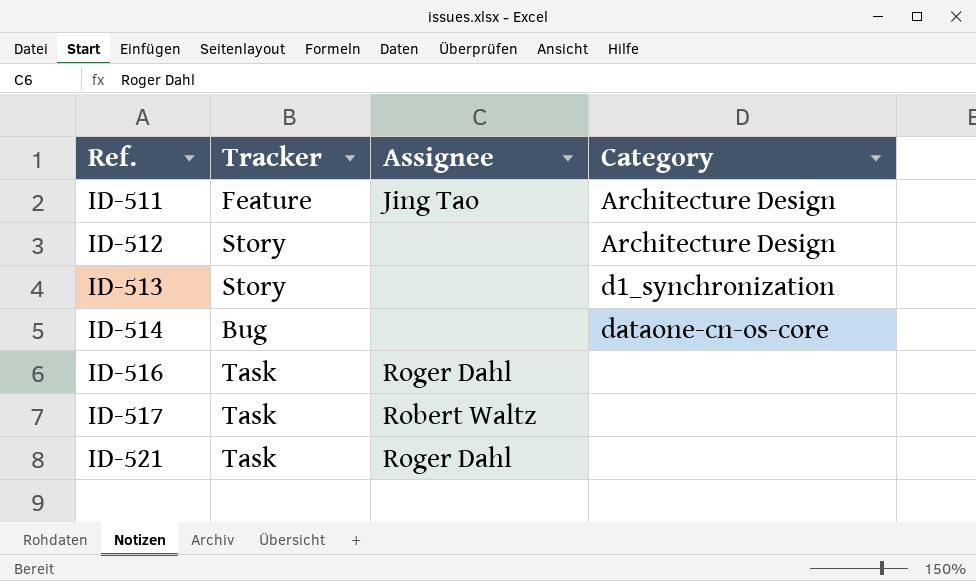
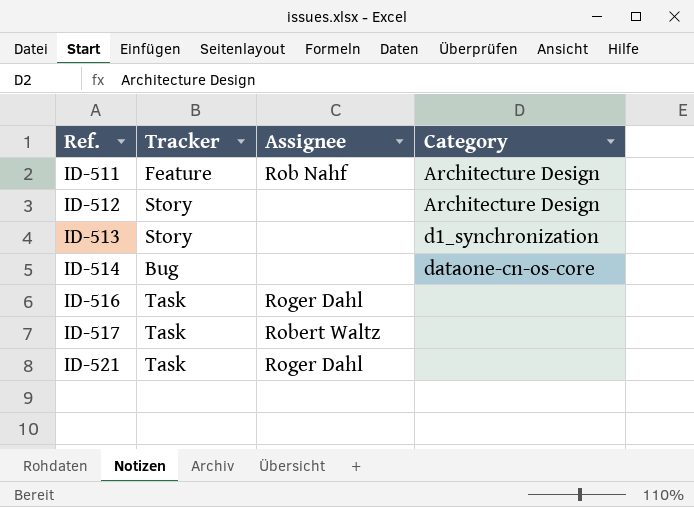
ID-511 | Assignee: Jing Tao -> Rob Nahf

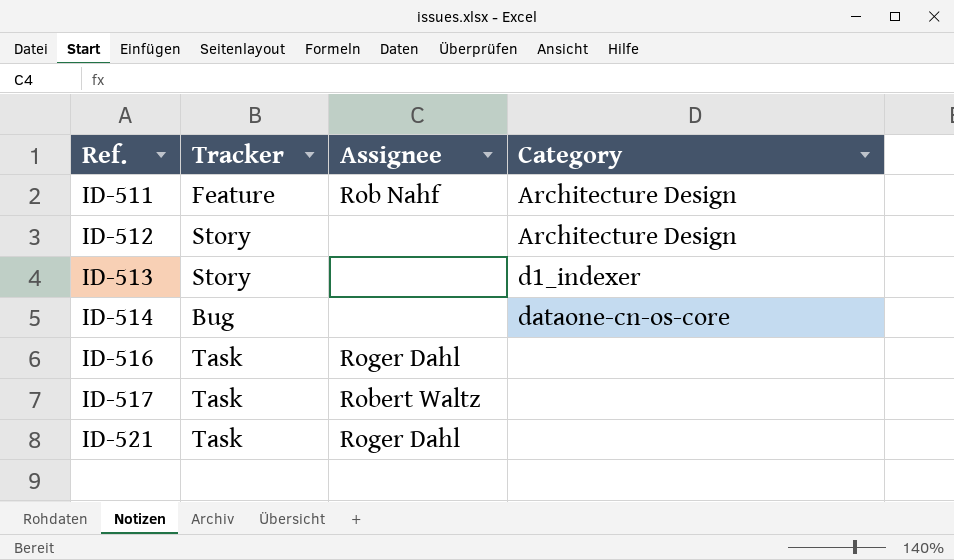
ID-513 | Category: d1_synchronization -> d1_indexer

